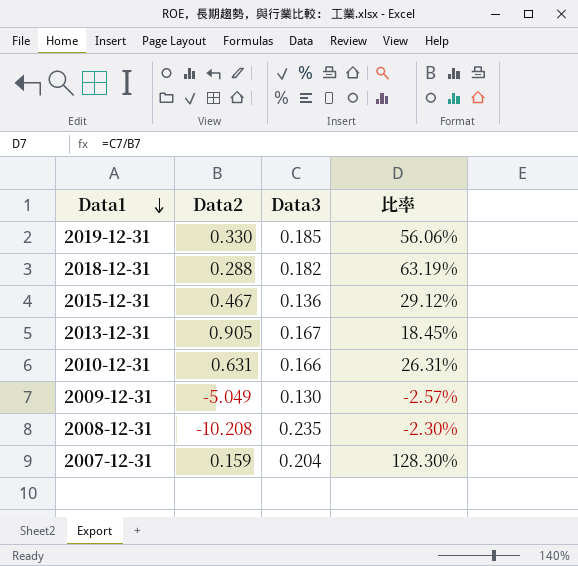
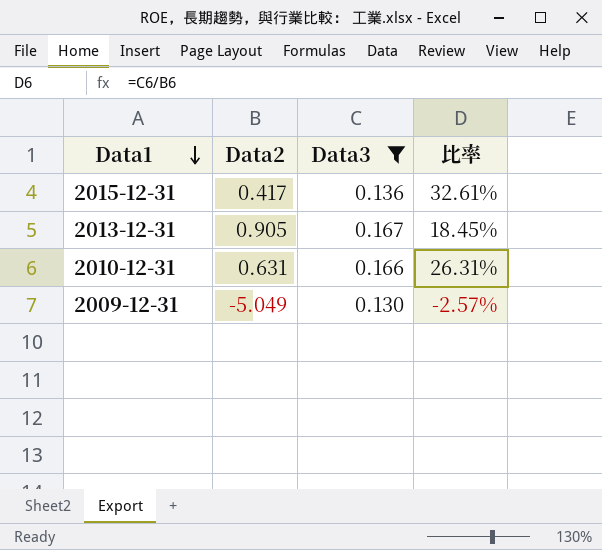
filter: none -> Data3 <= 0.167
2015-12-31 | Data2: 0.467 -> 0.417
2015-12-31 | 比率: 29.12% -> 32.61%

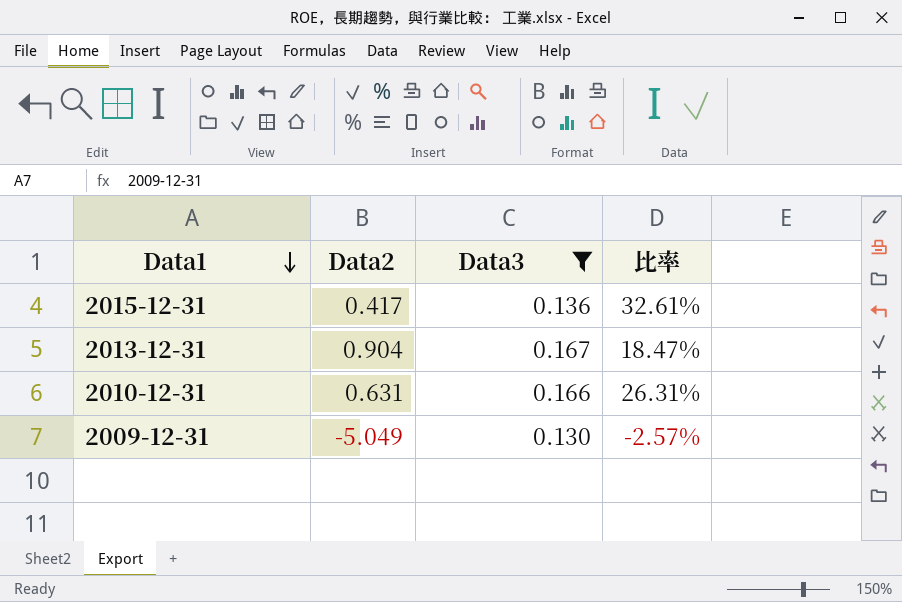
2013-12-31 | Data2: 0.905 -> 0.904
2013-12-31 | 比率: 18.45% -> 18.47%

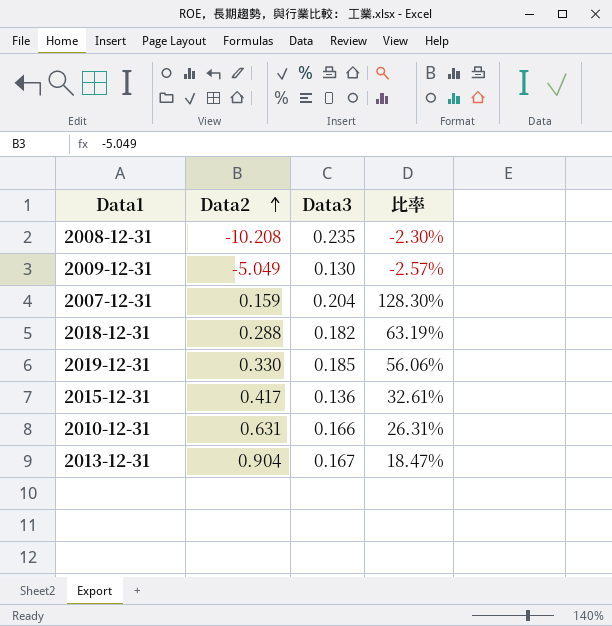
filter: Data3 <= 0.167 -> none
row order: Data1 descending -> Data2 ascending

